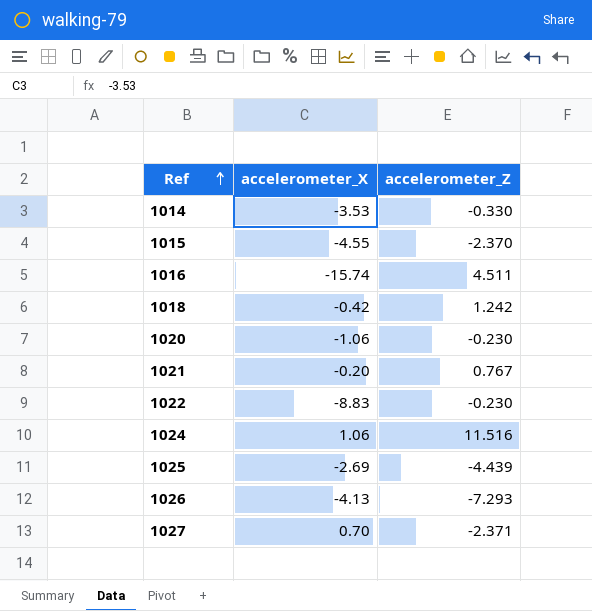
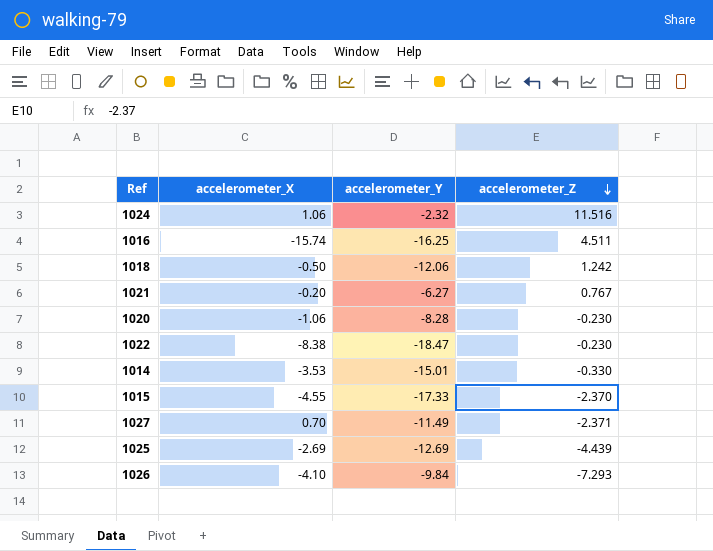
row order: Ref ascending -> accelerometer_Z descending
column accelerometer_Y | position: none -> 3
1018 | accelerometer_X: -0.42 -> -0.50
1022 | accelerometer_X: -8.83 -> -8.38
1026 | accelerometer_X: -4.13 -> -4.10

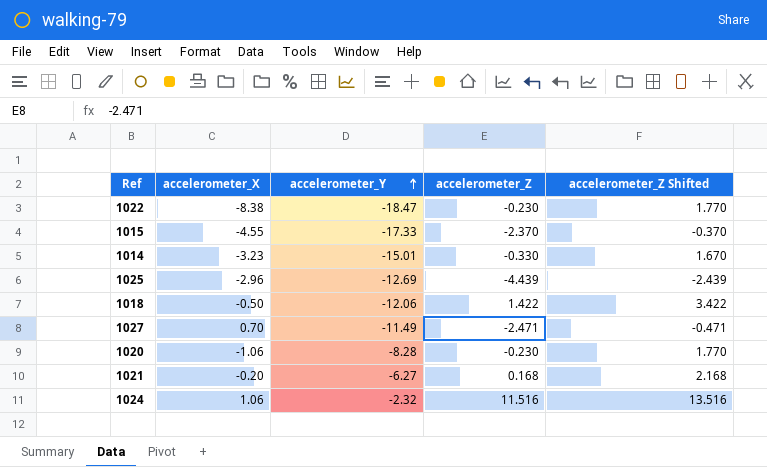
row order: accelerometer_Z descending -> accelerometer_Y ascending
column accelerometer_Z Shifted | formula: none -> [accelerometer_Z] + 2
row 1016: -15.74 | -16.25 | 4.511 -> none
row 1026: -4.10 | -9.84 | -7.293 -> none
1014 | accelerometer_X: -3.53 -> -3.23
1025 | accelerometer_X: -2.69 -> -2.96
1018 | accelerometer_Z: 1.242 -> 1.422
1027 | accelerometer_Z: -2.371 -> -2.471
1021 | accelerometer_Z: 0.767 -> 0.168

